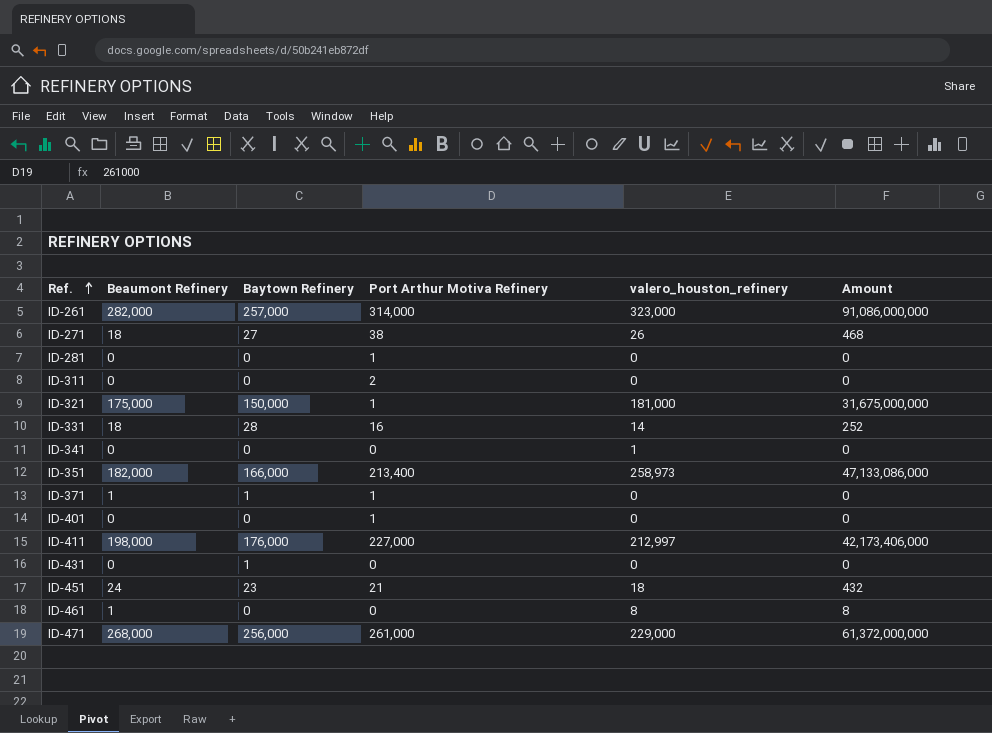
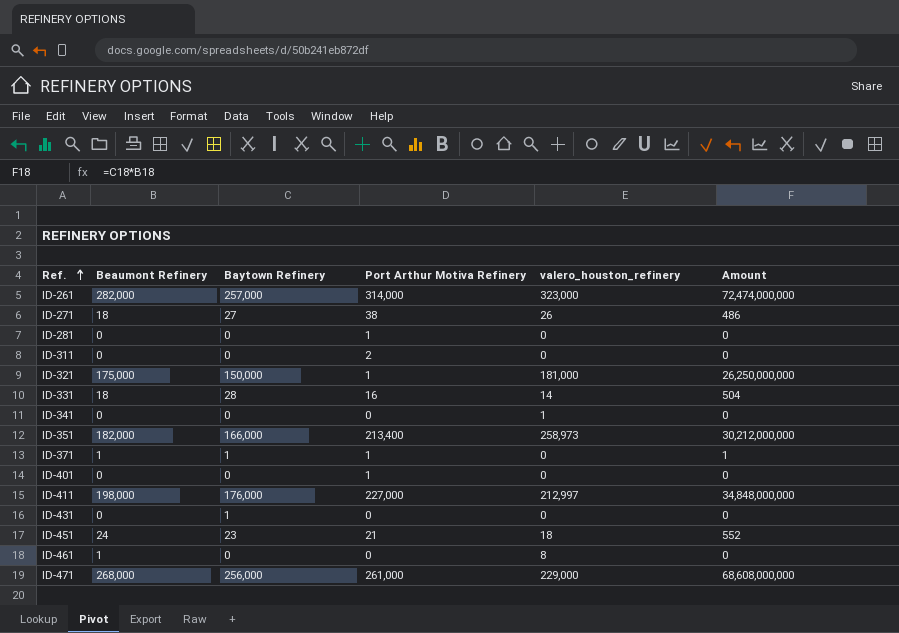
column Amount | formula: [Beaumont Refinery] * [valero_houston_refinery] -> [Beaumont Refinery] * [Baytown Refinery]

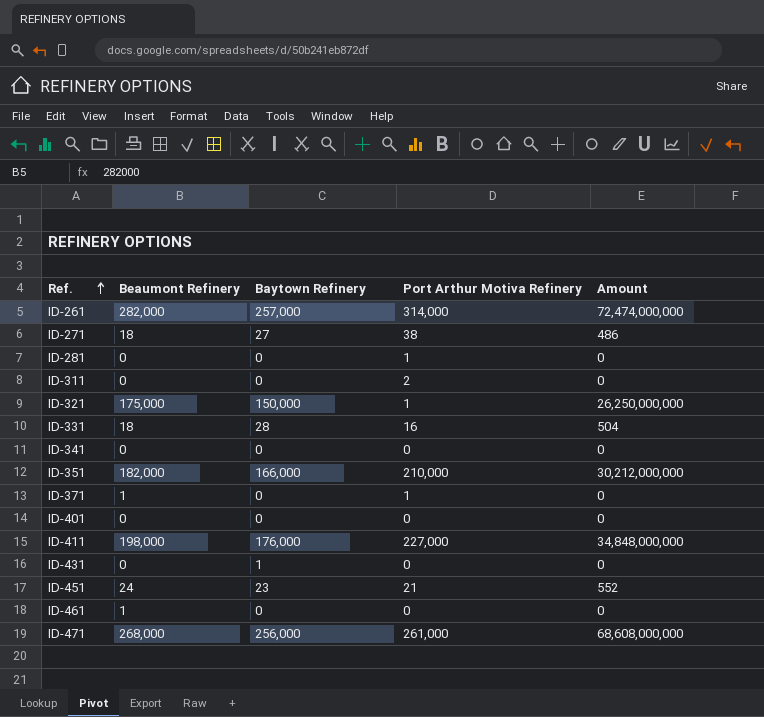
column valero_houston_refinery | position: 5 -> none
ID-351 | Port Arthur Motiva Refinery: 213,400 -> 210,000
ID-371 | Baytown Refinery: 1 -> 0
ID-371 | Amount: 1 -> 0
ID-401 | Port Arthur Motiva Refinery: 1 -> 0

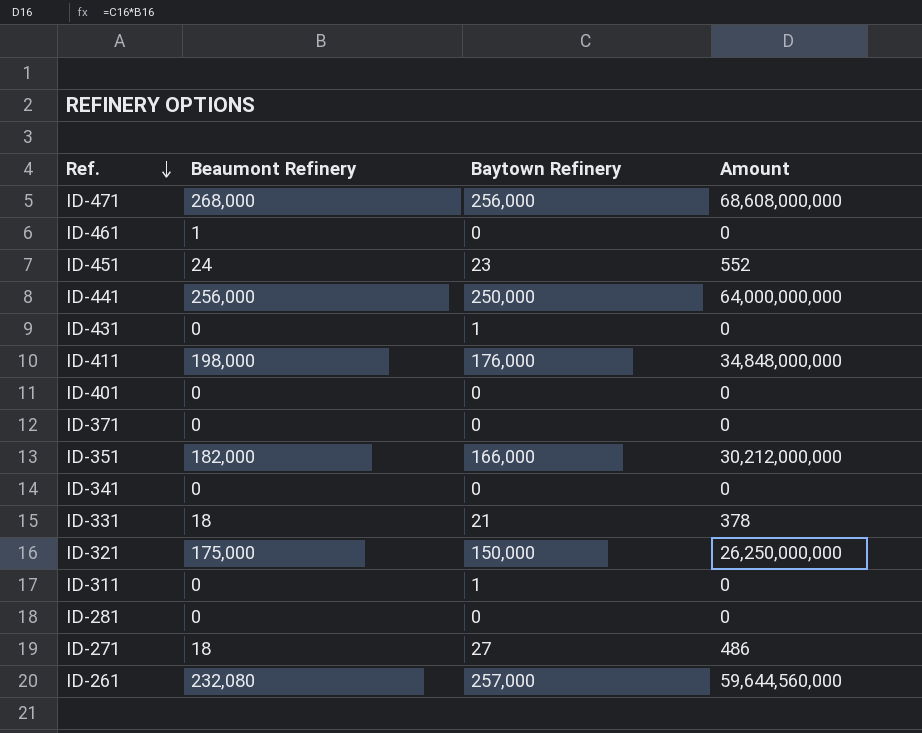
row order: Ref. ascending -> Ref. descending
column Port Arthur Motiva Refinery | position: 4 -> none
row ID-441: none -> 256,000 | 250,000 | 64,000,000,000
ID-371 | Beaumont Refinery: 1 -> 0
ID-331 | Baytown Refinery: 28 -> 21
ID-331 | Amount: 504 -> 378
ID-311 | Baytown Refinery: 0 -> 1
ID-261 | Beaumont Refinery: 282,000 -> 232,080
ID-261 | Amount: 72,474,000,000 -> 59,644,560,000

